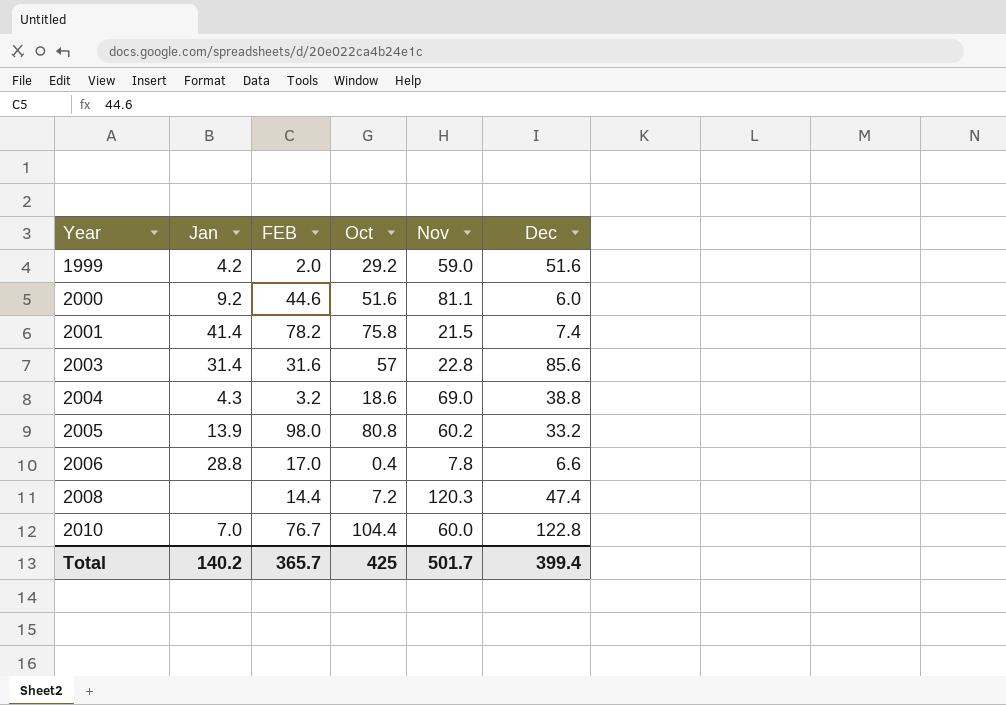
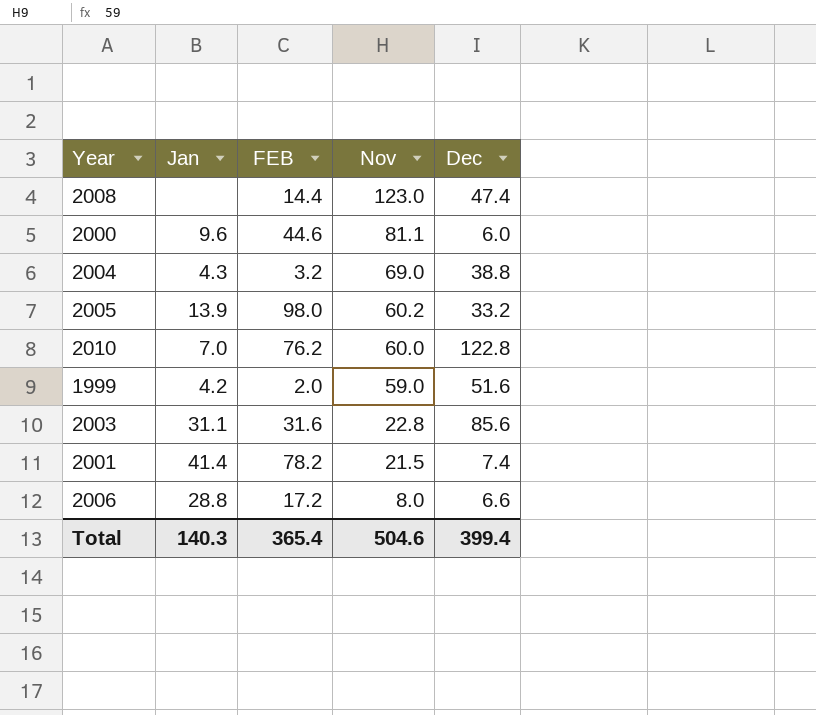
row order: Year ascending -> Nov descending
column Oct | position: 4 -> none
2008 | Nov: 120.3 -> 123.0
2000 | Jan: 9.2 -> 9.6
2010 | FEB: 76.7 -> 76.2
2003 | Jan: 31.4 -> 31.1
2006 | FEB: 17.0 -> 17.2
2006 | Nov: 7.8 -> 8.0
Total | Jan: 140.2 -> 140.3
Total | FEB: 365.7 -> 365.4
Total | Nov: 501.7 -> 504.6

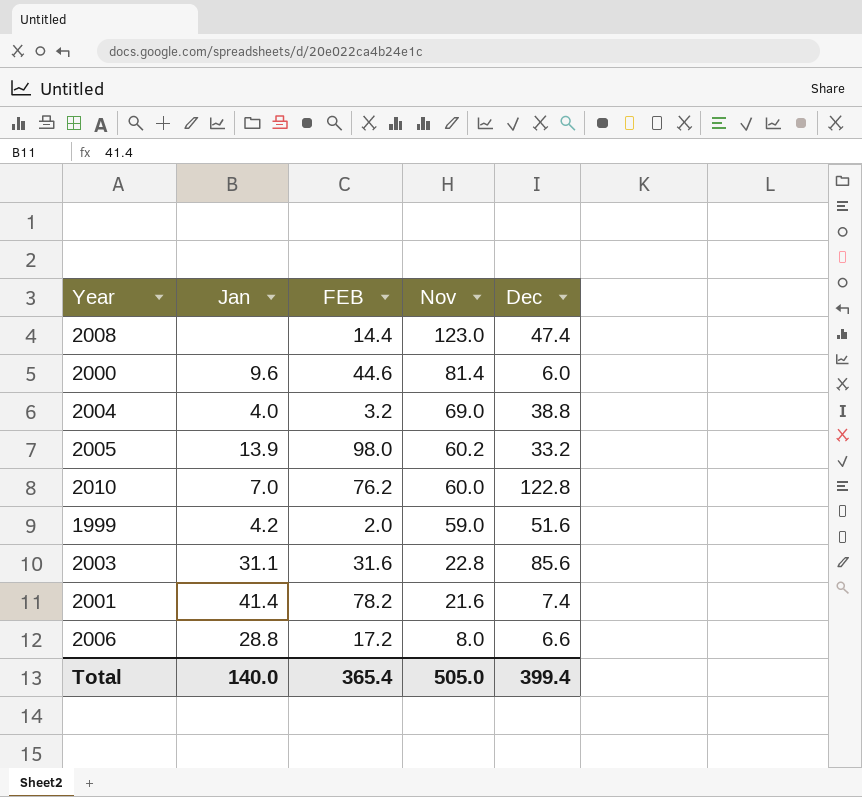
2000 | Nov: 81.1 -> 81.4
2004 | Jan: 4.3 -> 4.0
2001 | Nov: 21.5 -> 21.6
Total | Jan: 140.3 -> 140.0
Total | Nov: 504.6 -> 505.0

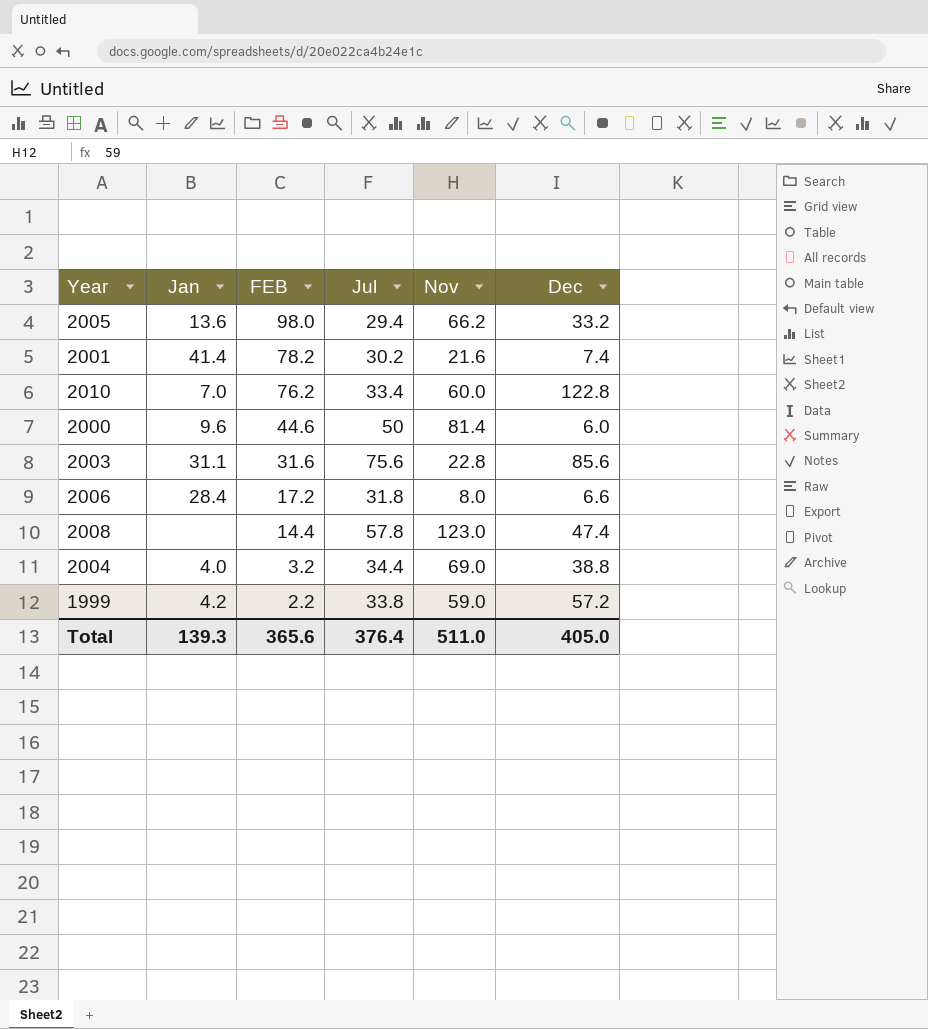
row order: Nov descending -> FEB descending
column Jul | position: none -> 4
2005 | Jan: 13.9 -> 13.6
2005 | Nov: 60.2 -> 66.2
2006 | Jan: 28.8 -> 28.4
1999 | FEB: 2.0 -> 2.2
1999 | Dec: 51.6 -> 57.2
Total | Jan: 140.0 -> 139.3
Total | FEB: 365.4 -> 365.6
Total | Nov: 505.0 -> 511.0
Total | Dec: 399.4 -> 405.0

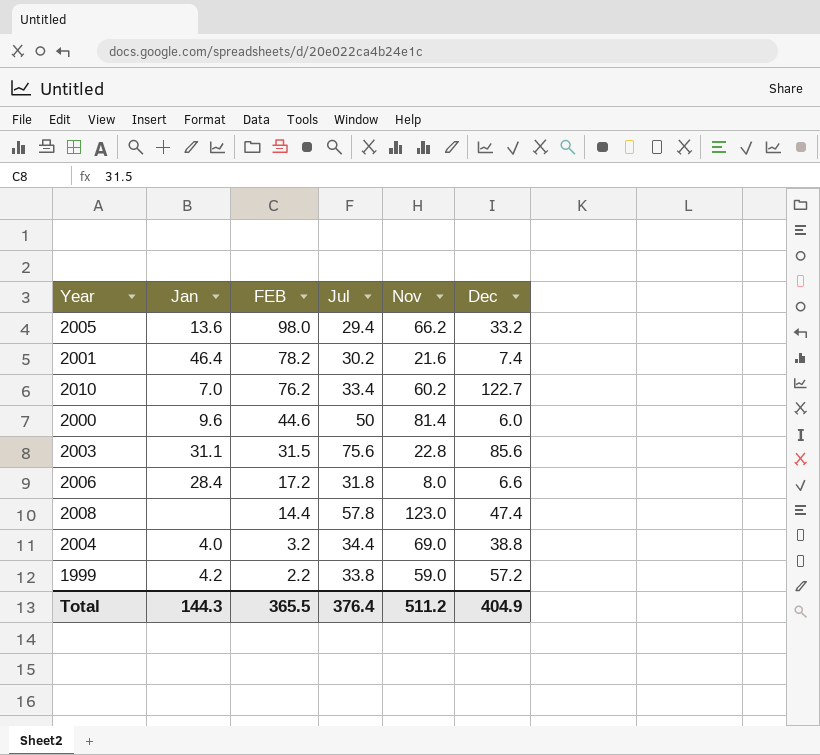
2001 | Jan: 41.4 -> 46.4
2010 | Nov: 60.0 -> 60.2
2010 | Dec: 122.8 -> 122.7
2003 | FEB: 31.6 -> 31.5
Total | Jan: 139.3 -> 144.3
Total | FEB: 365.6 -> 365.5
Total | Nov: 511.0 -> 511.2
Total | Dec: 405.0 -> 404.9

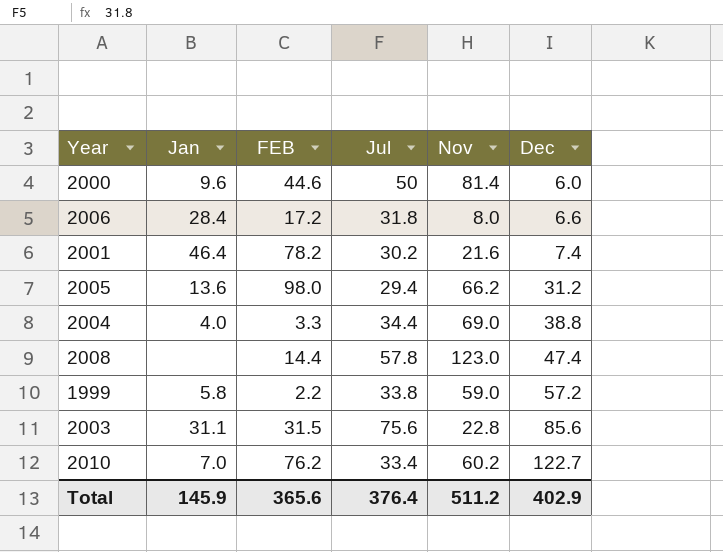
row order: FEB descending -> Dec ascending
2005 | Dec: 33.2 -> 31.2
2004 | FEB: 3.2 -> 3.3
1999 | Jan: 4.2 -> 5.8
Total | Jan: 144.3 -> 145.9
Total | FEB: 365.5 -> 365.6
Total | Dec: 404.9 -> 402.9

